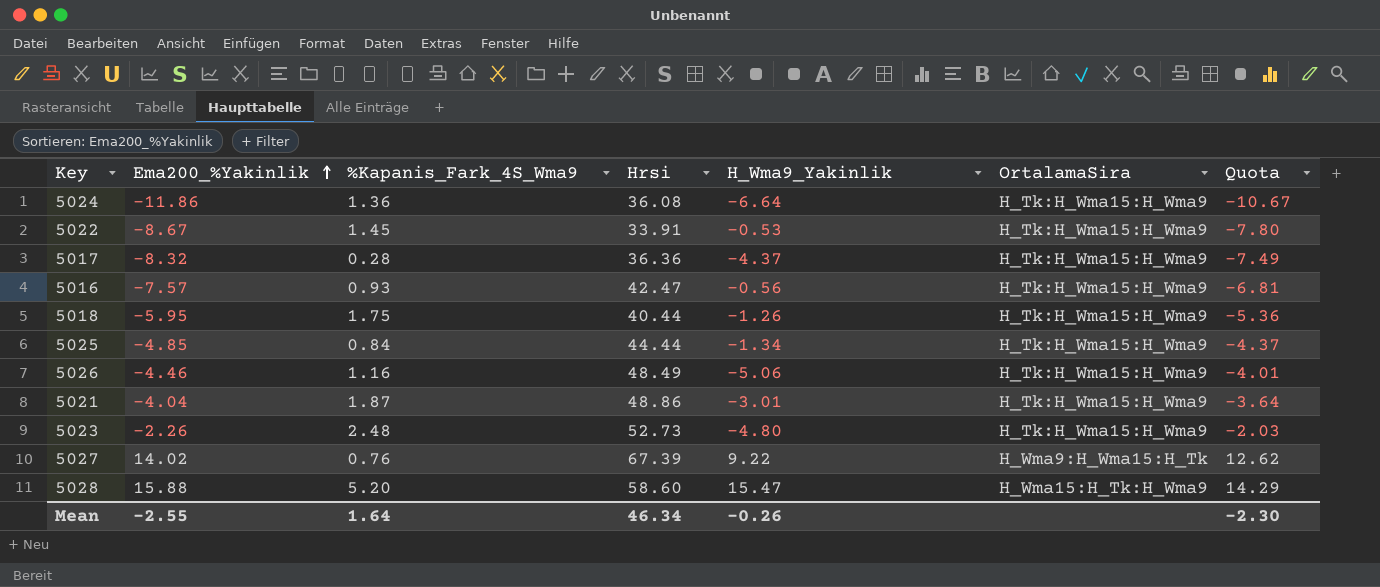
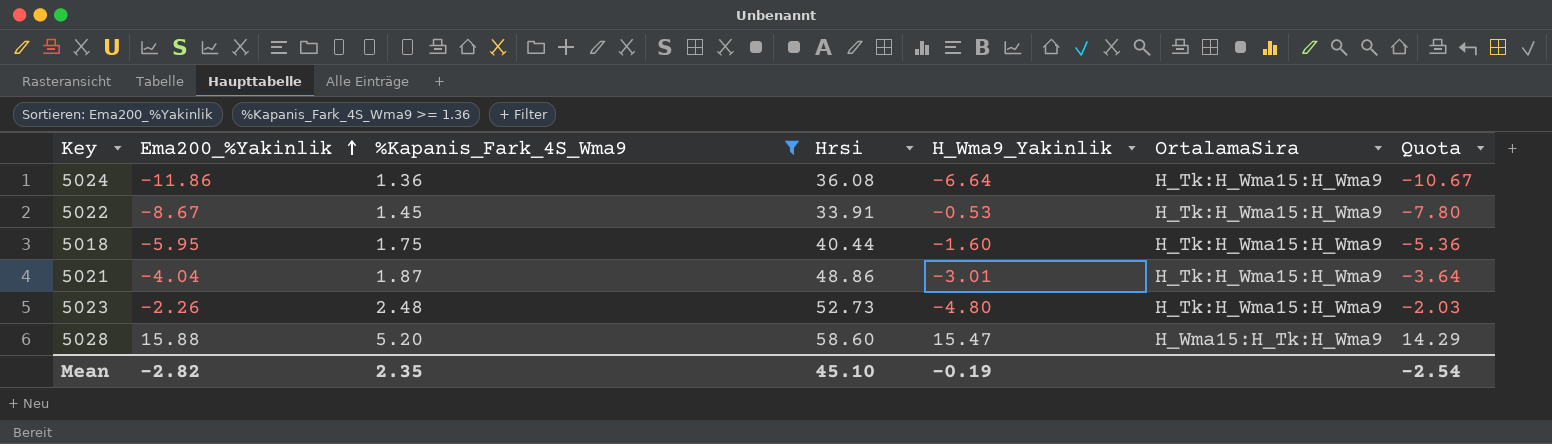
filter: none -> %Kapanis_Fark_4S_Wma9 >= 1.36
5018 | H_Wma9_Yakinlik: -1.26 -> -1.60
Mean | Ema200_%Yakinlik: -2.55 -> -2.82
Mean | %Kapanis_Fark_4S_Wma9: 1.64 -> 2.35
Mean | Hrsi: 46.34 -> 45.10
Mean | H_Wma9_Yakinlik: -0.26 -> -0.19
Mean | Quota: -2.30 -> -2.54

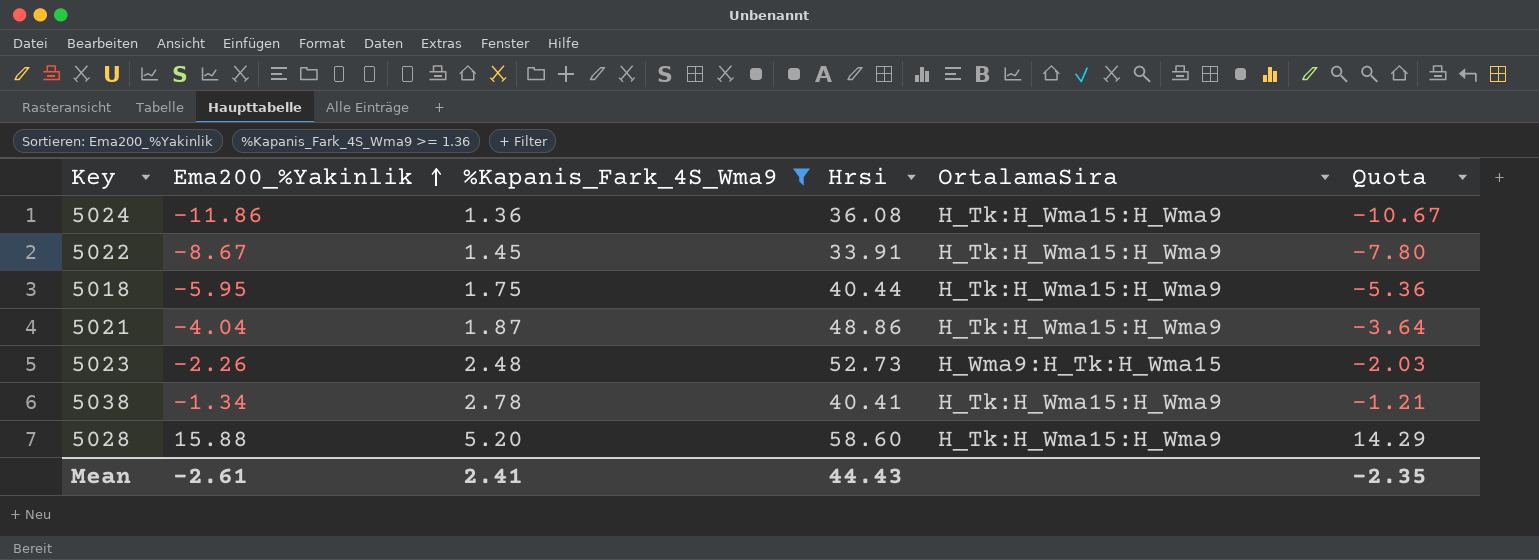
column H_Wma9_Yakinlik | position: 5 -> none
5023 | OrtalamaSira: H_Tk:H_Wma15:H_Wma9 -> H_Wma9:H_Tk:H_Wma15
row 5038: none -> -1.34 | 2.78 | 40.41 | H_Tk:H_Wma15:H_Wma9 | -1.21
5028 | OrtalamaSira: H_Wma15:H_Tk:H_Wma9 -> H_Tk:H_Wma15:H_Wma9
Mean | Ema200_%Yakinlik: -2.82 -> -2.61
Mean | %Kapanis_Fark_4S_Wma9: 2.35 -> 2.41
Mean | Hrsi: 45.10 -> 44.43
Mean | Quota: -2.54 -> -2.35

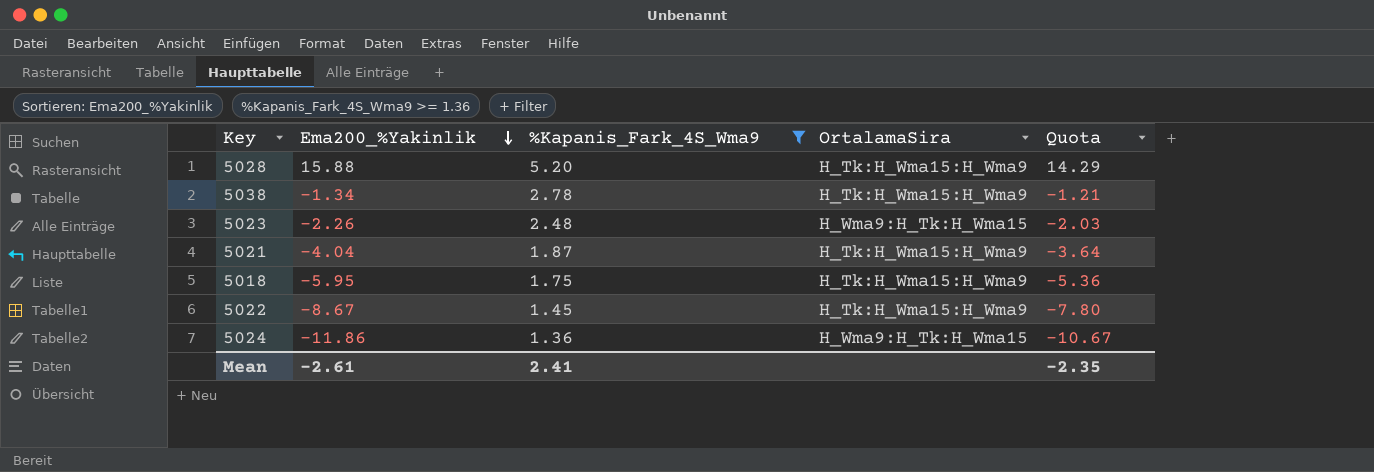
row order: Ema200_%Yakinlik ascending -> Ema200_%Yakinlik descending
column Hrsi | position: 4 -> none
5024 | OrtalamaSira: H_Tk:H_Wma15:H_Wma9 -> H_Wma9:H_Tk:H_Wma15

